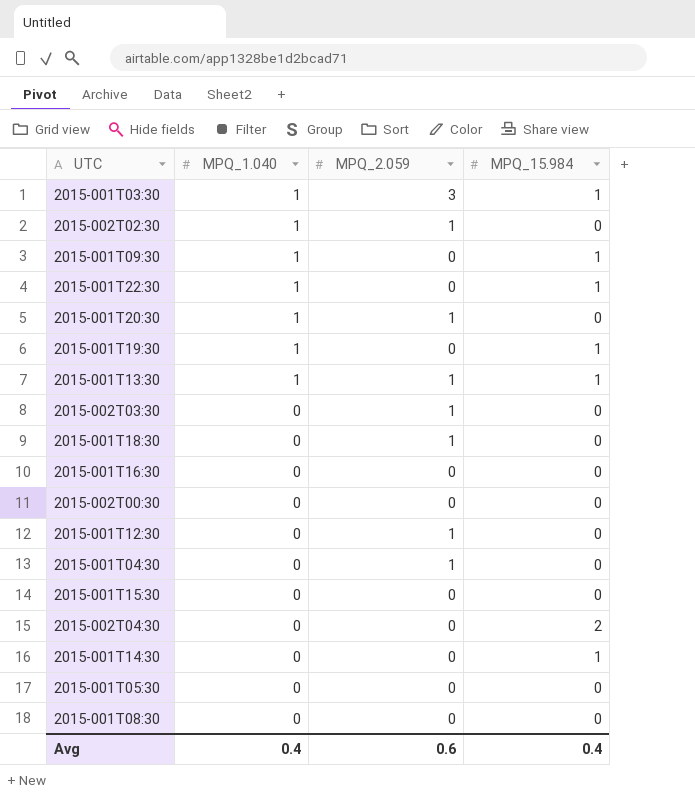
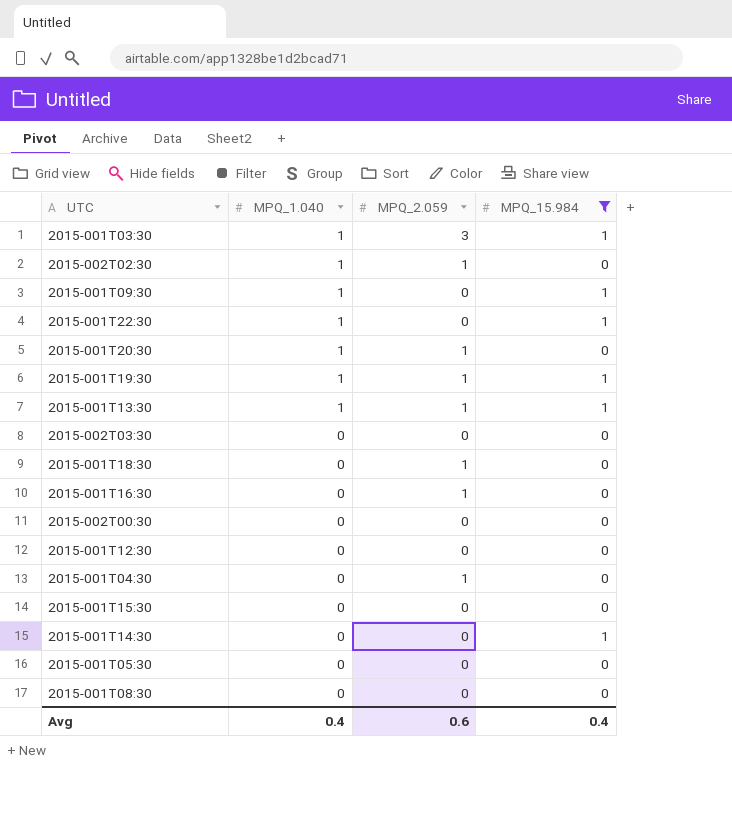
filter: none -> MPQ_15.984 != 2
2015-001T19:30 | MPQ_2.059: 0 -> 1
2015-002T03:30 | MPQ_2.059: 1 -> 0
2015-001T16:30 | MPQ_2.059: 0 -> 1
2015-001T12:30 | MPQ_2.059: 1 -> 0

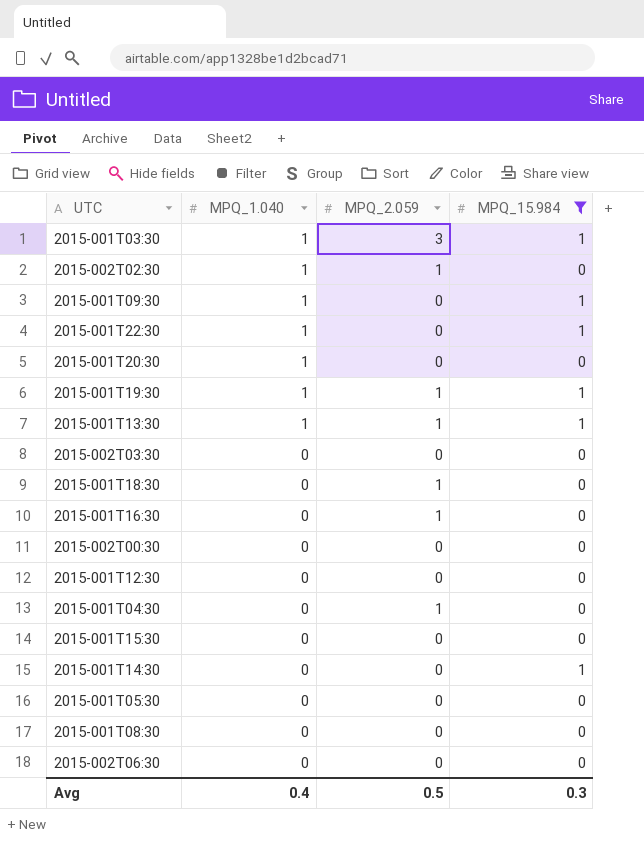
2015-001T20:30 | MPQ_2.059: 1 -> 0
row 2015-002T06:30: none -> 0 | 0 | 0
Avg | MPQ_2.059: 0.6 -> 0.5
Avg | MPQ_15.984: 0.4 -> 0.3

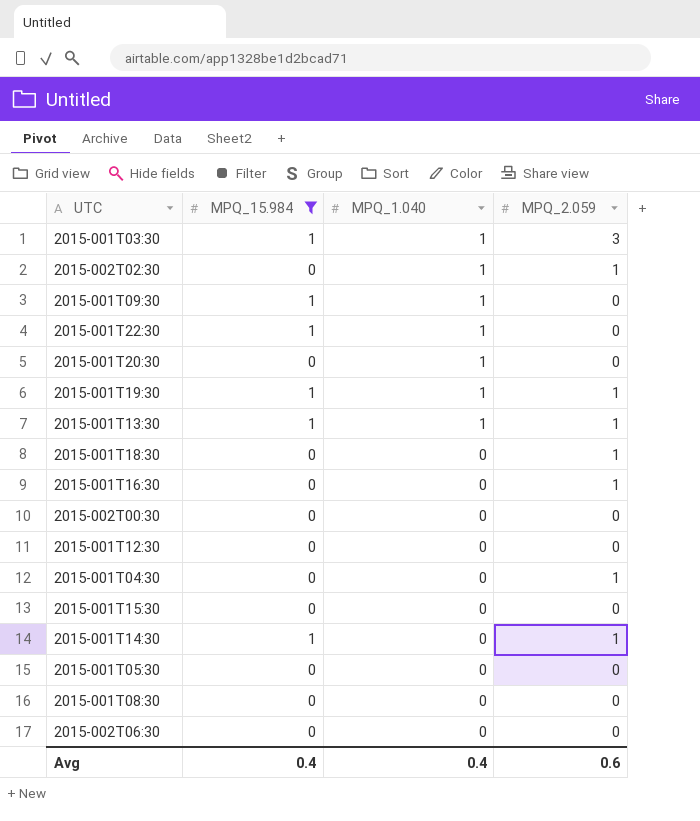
column MPQ_15.984 | position: 4 -> 2
row 2015-002T03:30: 0 | 0 | 0 -> none
2015-001T14:30 | MPQ_2.059: 0 -> 1
Avg | MPQ_15.984: 0.3 -> 0.4
Avg | MPQ_2.059: 0.5 -> 0.6

